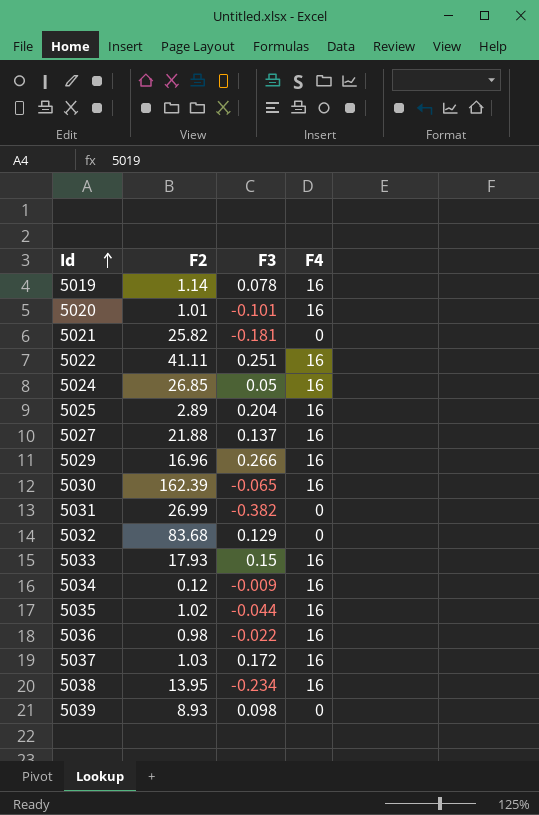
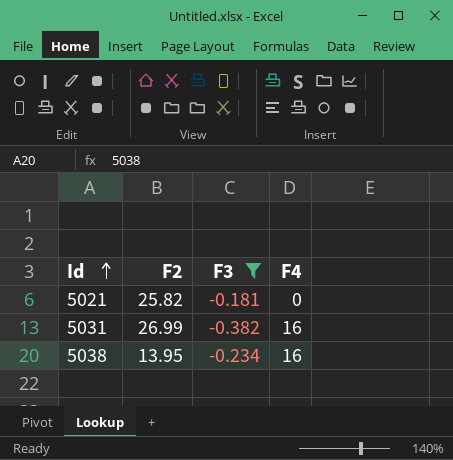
filter: none -> F3 <= -0.181
5031 | F4: 0 -> 16

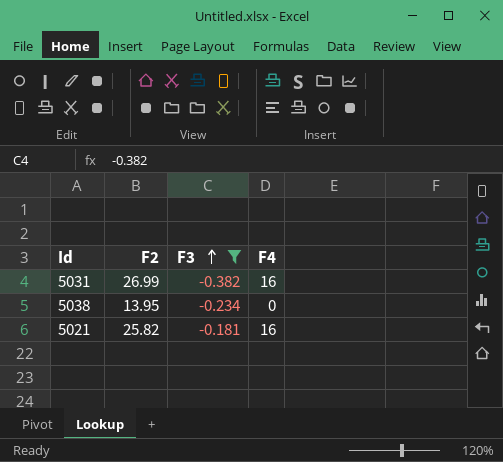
row order: Id ascending -> F3 ascending
5038 | F4: 16 -> 0
5021 | F4: 0 -> 16

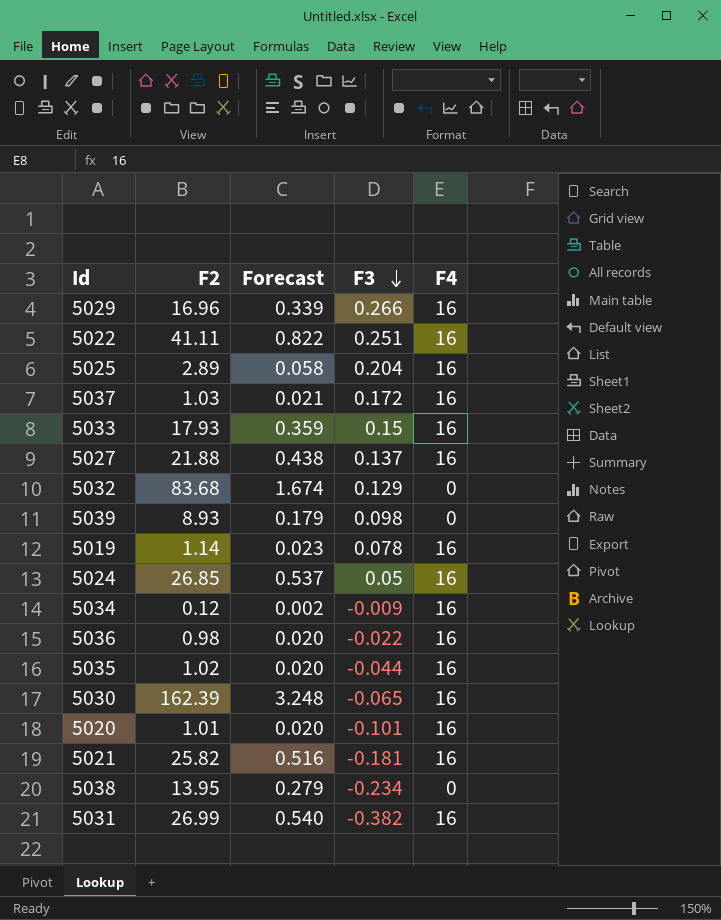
filter: F3 <= -0.181 -> none
row order: F3 ascending -> F3 descending
column Forecast | formula: none -> [F2] * 0.02

